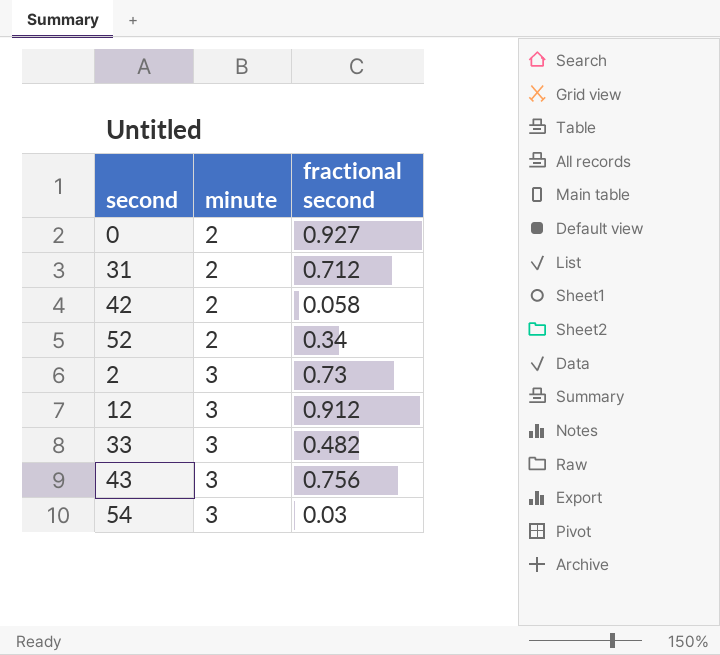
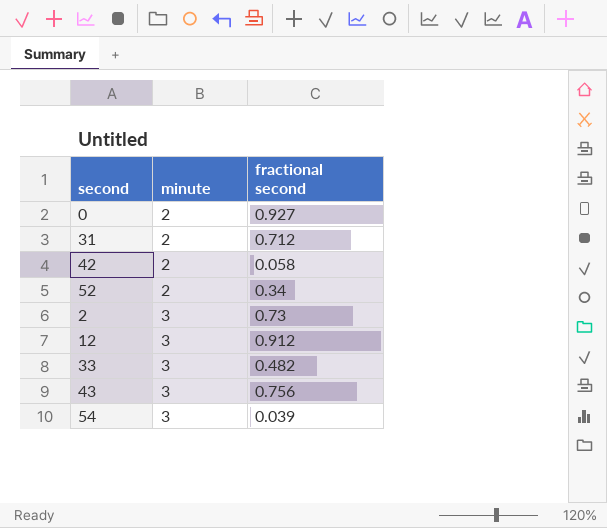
54 | fractional second: 0.03 -> 0.039

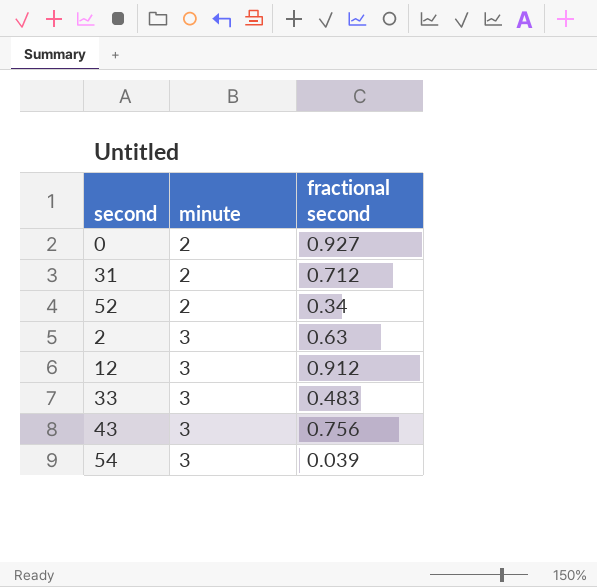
row 42: 2 | 0.058 -> none
2 | fractional second: 0.73 -> 0.63
33 | fractional second: 0.482 -> 0.483

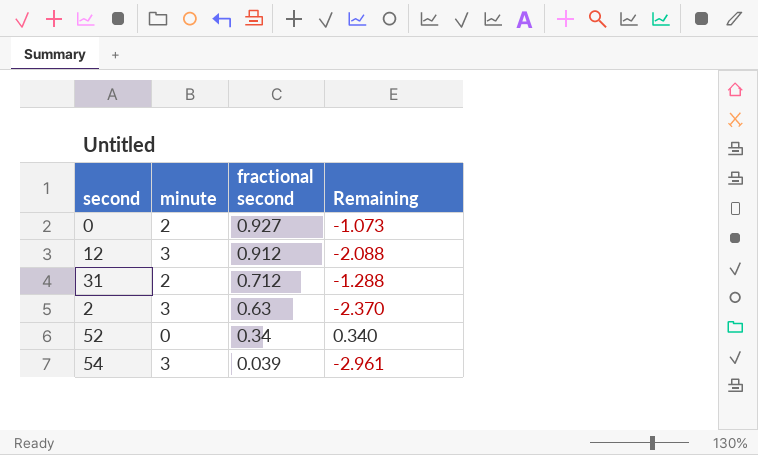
row order: minute ascending -> fractional second descending
column Remaining | formula: none -> [fractional second] - [minute]
row 33: 3 | 0.483 -> none
row 43: 3 | 0.756 -> none
52 | minute: 2 -> 0

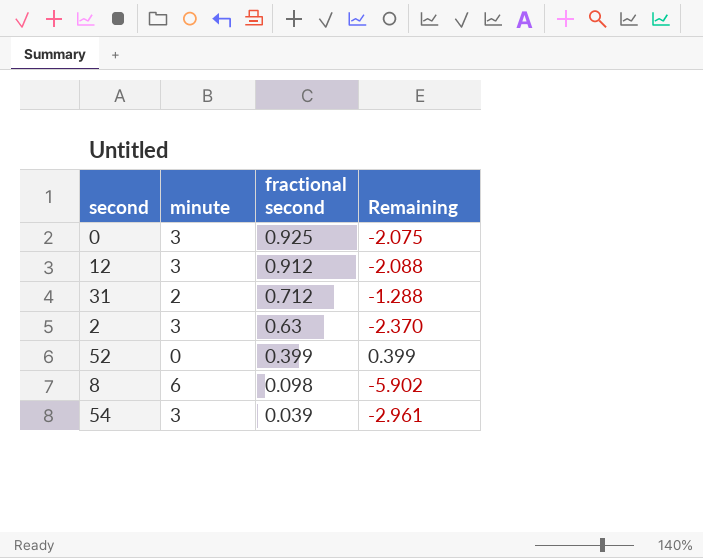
0 | minute: 2 -> 3
0 | fractional second: 0.927 -> 0.925
0 | Remaining: -1.073 -> -2.075
52 | fractional second: 0.34 -> 0.399
52 | Remaining: 0.340 -> 0.399
row 8: none -> 6 | 0.098 | -5.902

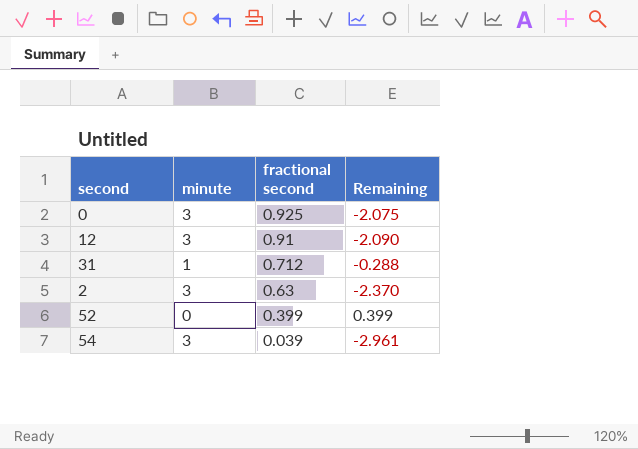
row 8: 6 | 0.098 | -5.902 -> none
12 | fractional second: 0.912 -> 0.91
12 | Remaining: -2.088 -> -2.090
31 | minute: 2 -> 1
31 | Remaining: -1.288 -> -0.288

